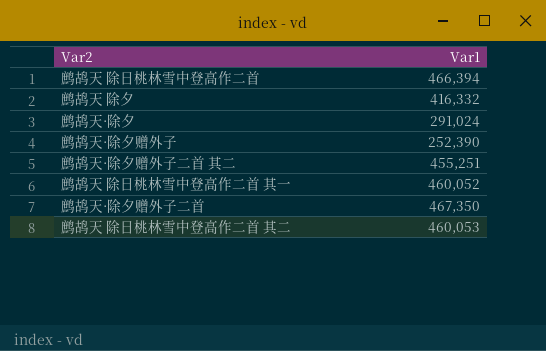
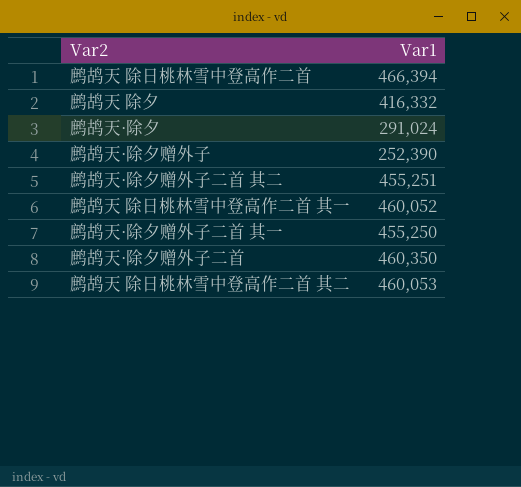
row 鹧鸪天·除夕赠外子二首 其一: none -> 455,250
鹧鸪天·除夕赠外子二首 | Var1: 467,350 -> 460,350

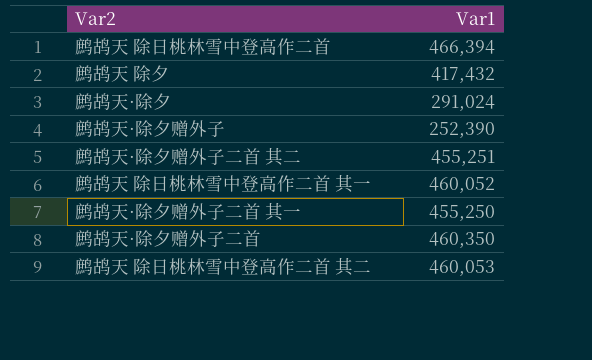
鹧鸪天 除夕 | Var1: 416,332 -> 417,432

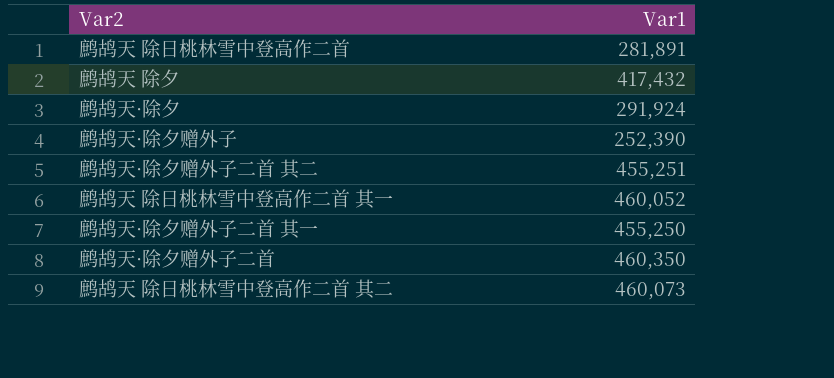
鹧鸪天 除日桃林雪中登高作二首 | Var1: 466,394 -> 281,891
鹧鸪天·除夕 | Var1: 291,024 -> 291,924
鹧鸪天 除日桃林雪中登高作二首 其二 | Var1: 460,053 -> 460,073

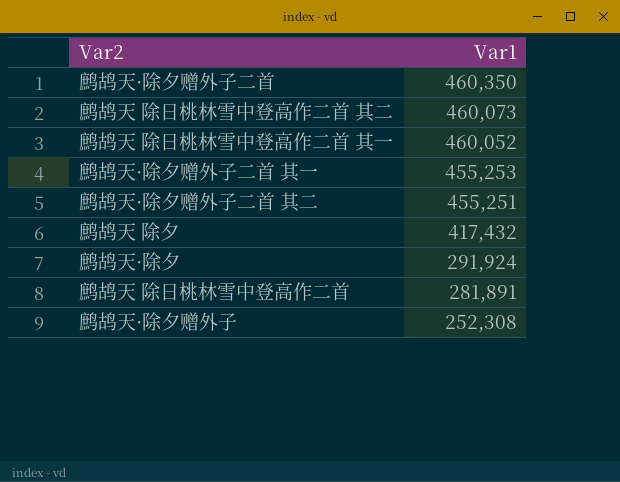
row order: none -> Var1 descending
鹧鸪天·除夕赠外子二首 其一 | Var1: 455,250 -> 455,253
鹧鸪天·除夕赠外子 | Var1: 252,390 -> 252,308

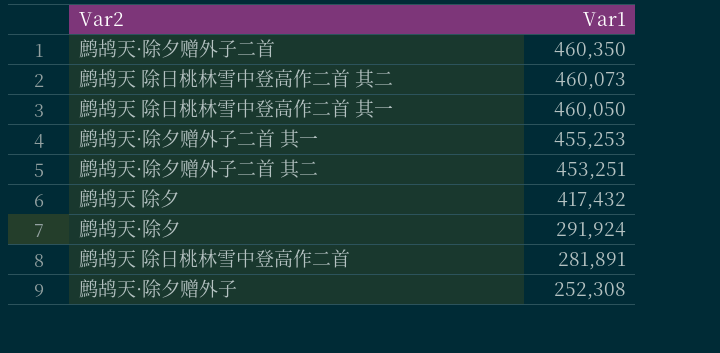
鹧鸪天 除日桃林雪中登高作二首 其一 | Var1: 460,052 -> 460,050
鹧鸪天·除夕赠外子二首 其二 | Var1: 455,251 -> 453,251

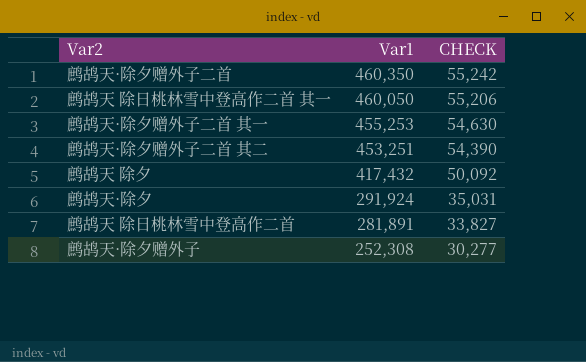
column CHECK | formula: none -> [Var1] * 0.12
row 鹧鸪天 除日桃林雪中登高作二首 其二: 460,073 -> none

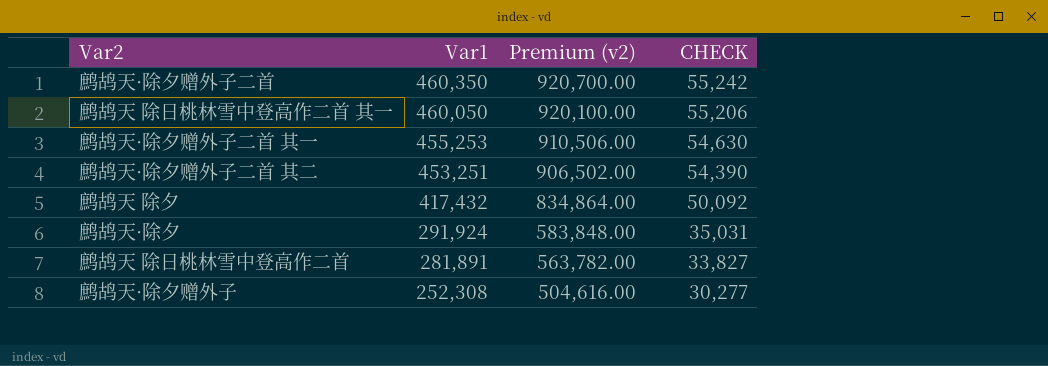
column Premium (v2) | formula: none -> [Var1] * 2

